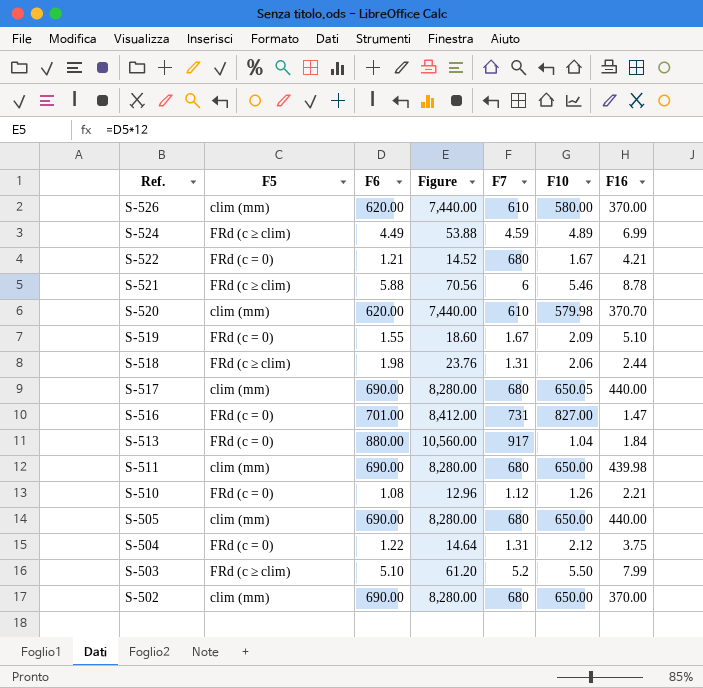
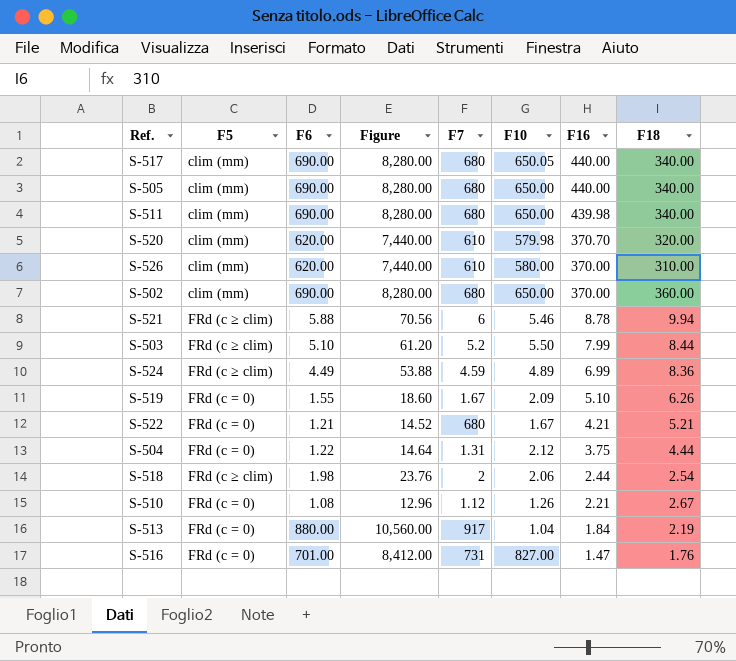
row order: Ref. descending -> F16 descending
column F18 | position: none -> 8
S-518 | F7: 1.31 -> 2

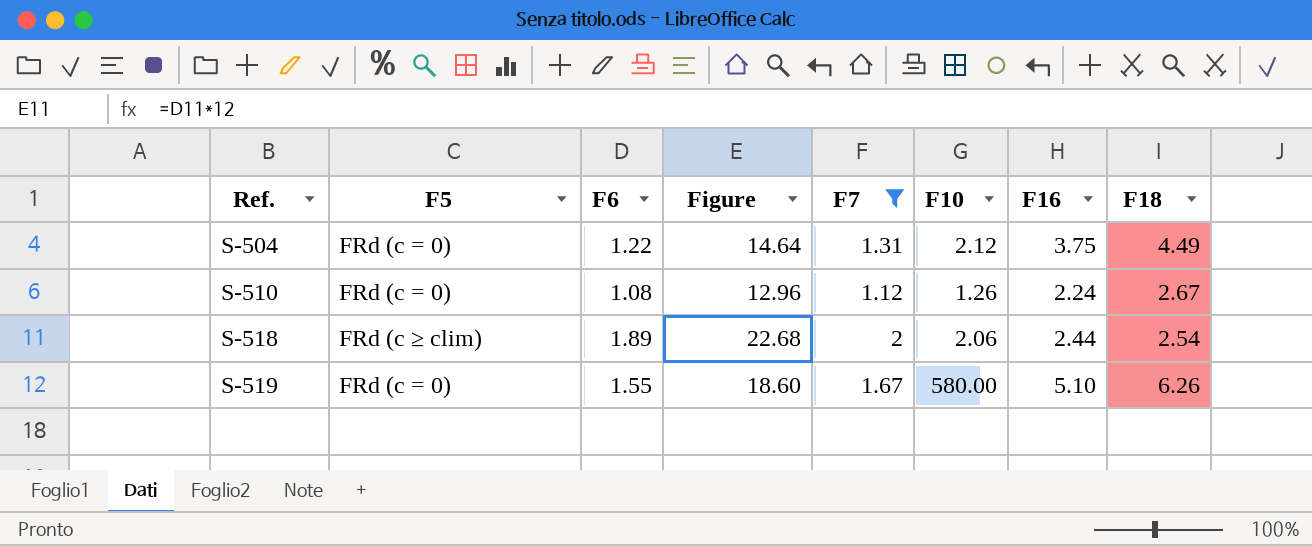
filter: none -> F7 <= 2
row order: F16 descending -> Ref. ascending
S-504 | F18: 4.44 -> 4.49
S-510 | F16: 2.21 -> 2.24
S-518 | F6: 1.98 -> 1.89
S-518 | Figure: 23.76 -> 22.68
S-519 | F10: 2.09 -> 580.00

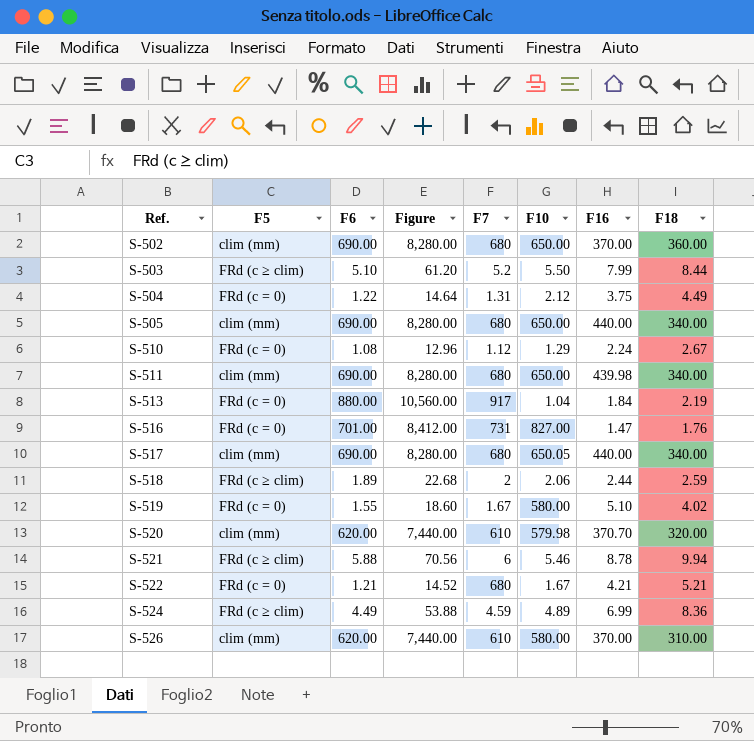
filter: F7 <= 2 -> none
S-510 | F10: 1.26 -> 1.29
S-518 | F18: 2.54 -> 2.59
S-519 | F18: 6.26 -> 4.02

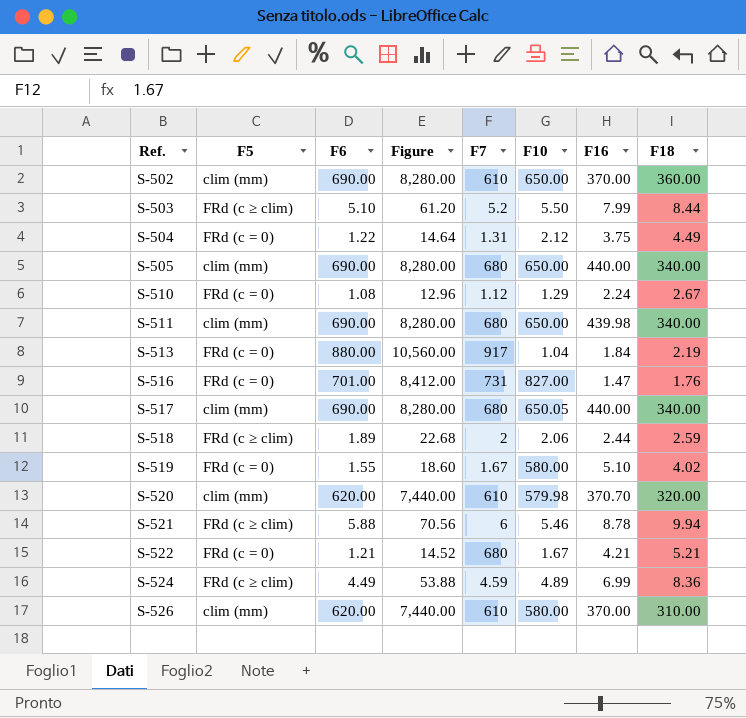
S-502 | F7: 680 -> 610

